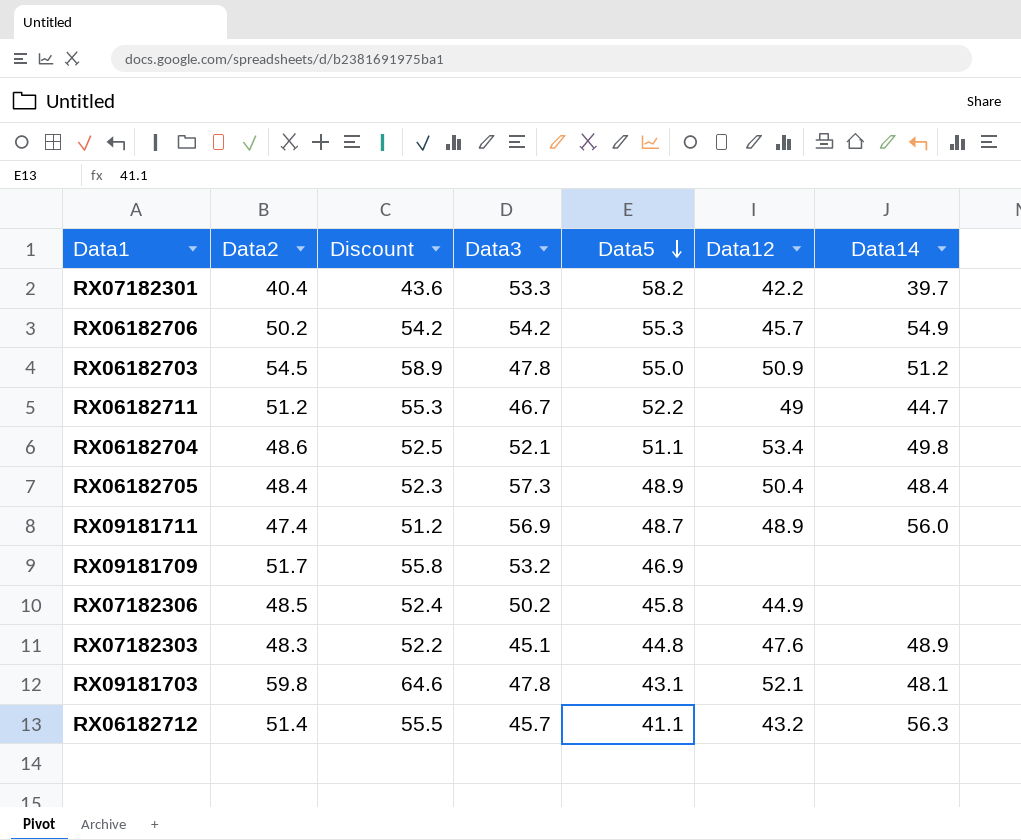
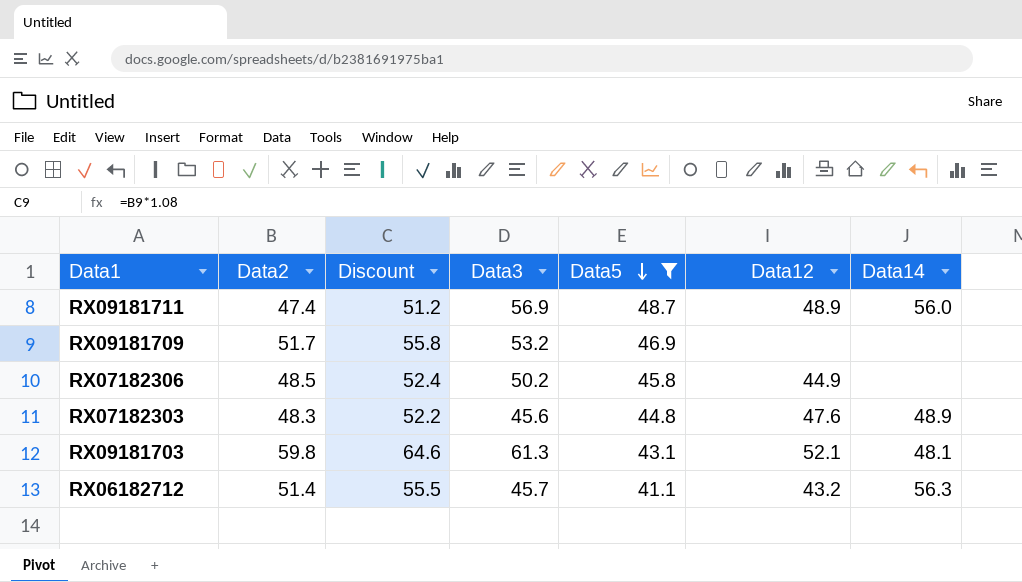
filter: none -> Data5 <= 48.7
RX07182303 | Data3: 45.1 -> 45.6
RX09181703 | Data3: 47.8 -> 61.3

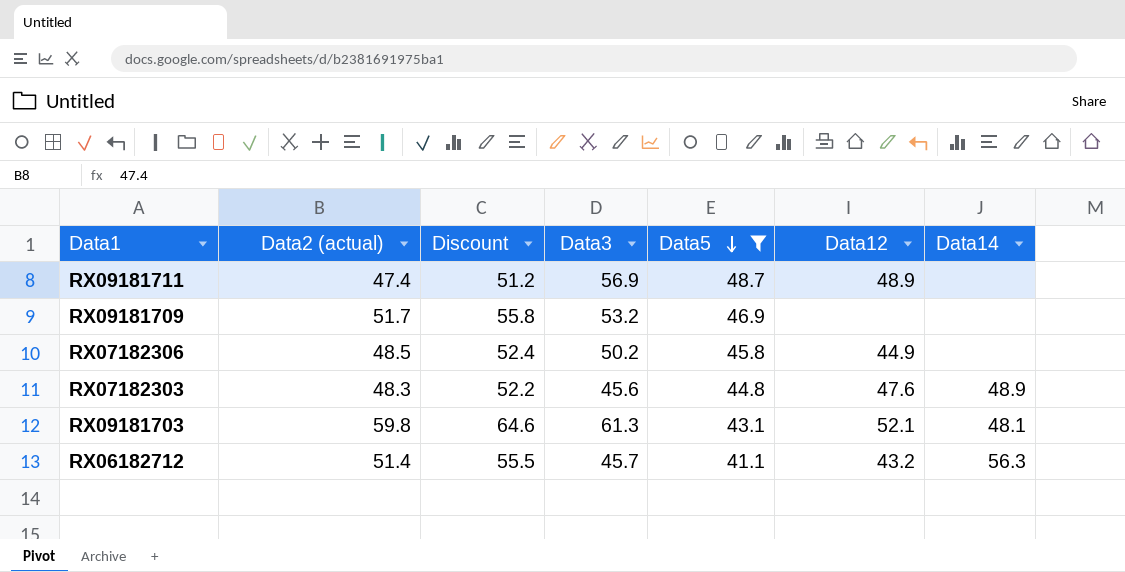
column name: Data2 -> Data2 (actual)
RX09181711 | Data14: 56.0 -> none

